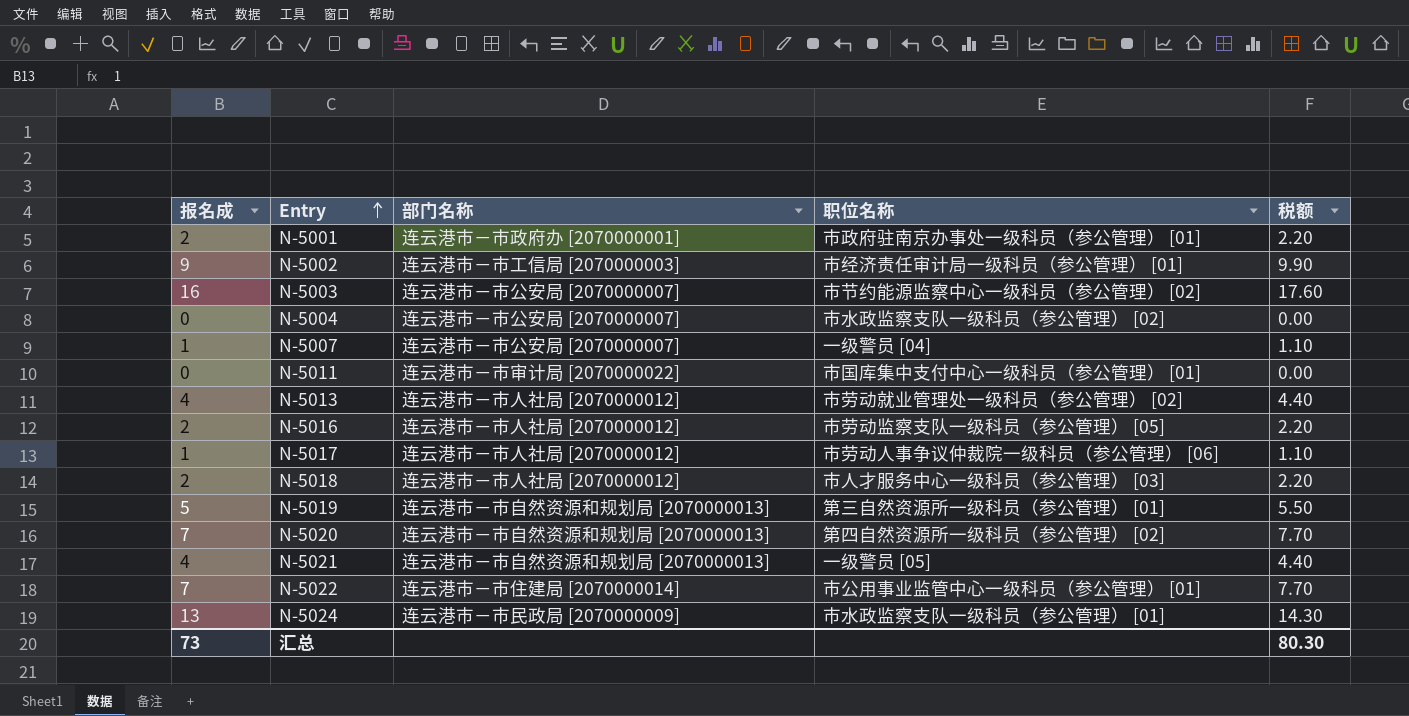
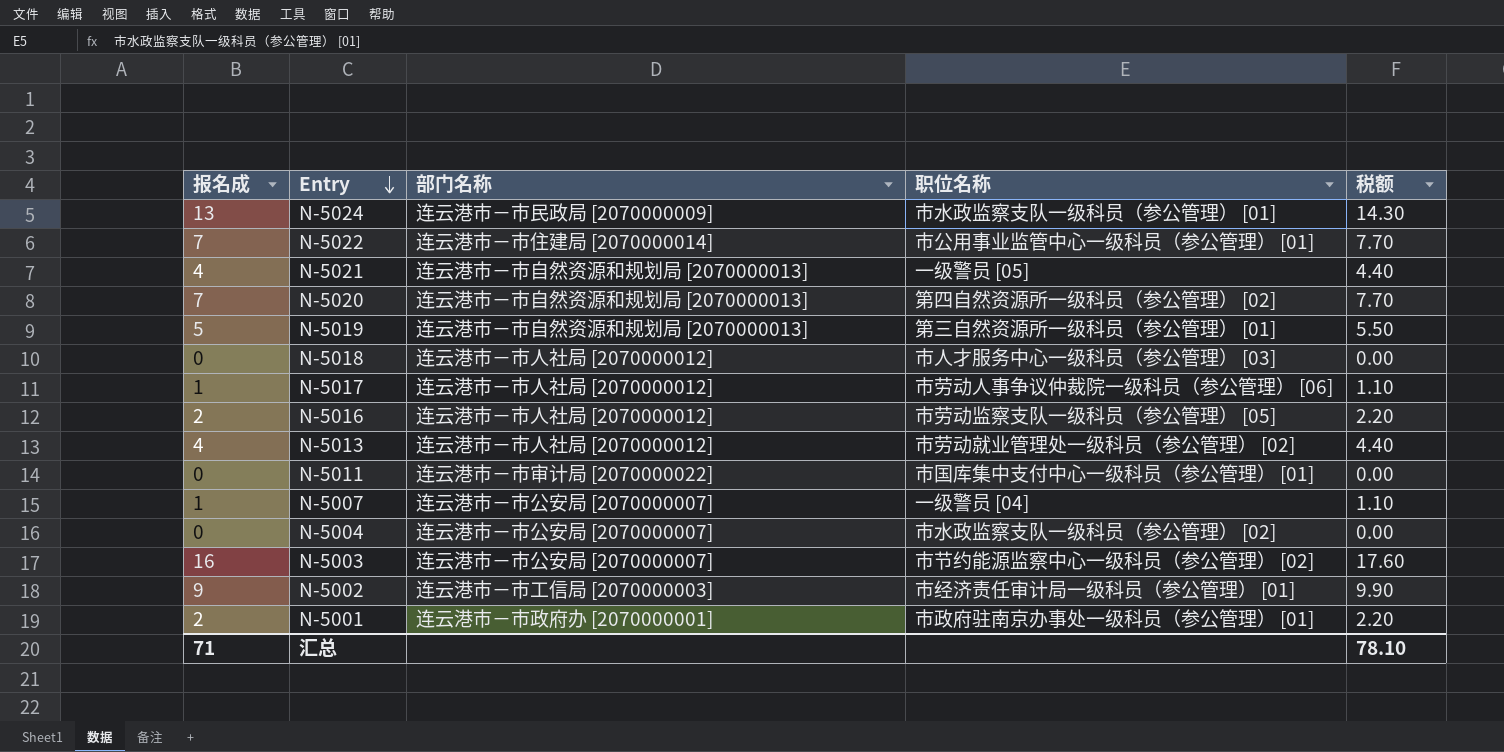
row order: Entry ascending -> Entry descending
N-5018 | 报名成: 2 -> 0
N-5018 | 税额: 2.20 -> 0.00
汇总 | 报名成: 73 -> 71
汇总 | 税额: 80.30 -> 78.10

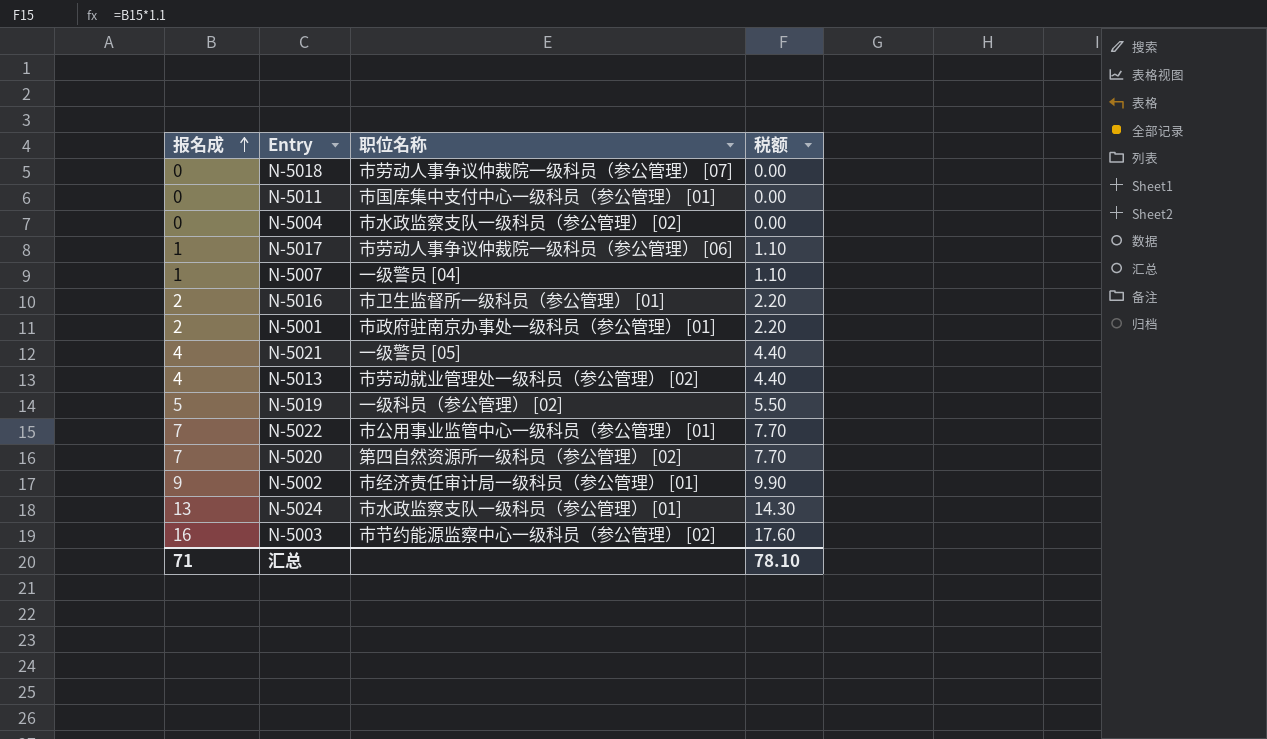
row order: Entry descending -> 报名成 ascending
column 部门名称 | position: 3 -> none
N-5018 | 职位名称: 市人才服务中心一级科员（参公管理） [03] -> 市劳动人事争议仲裁院一级科员（参公管理） [07]
N-5016 | 职位名称: 市劳动监察支队一级科员（参公管理） [05] -> 市卫生监督所一级科员（参公管理） [01]
N-5019 | 职位名称: 第三自然资源所一级科员（参公管理） [01] -> 一级科员（参公管理） [02]

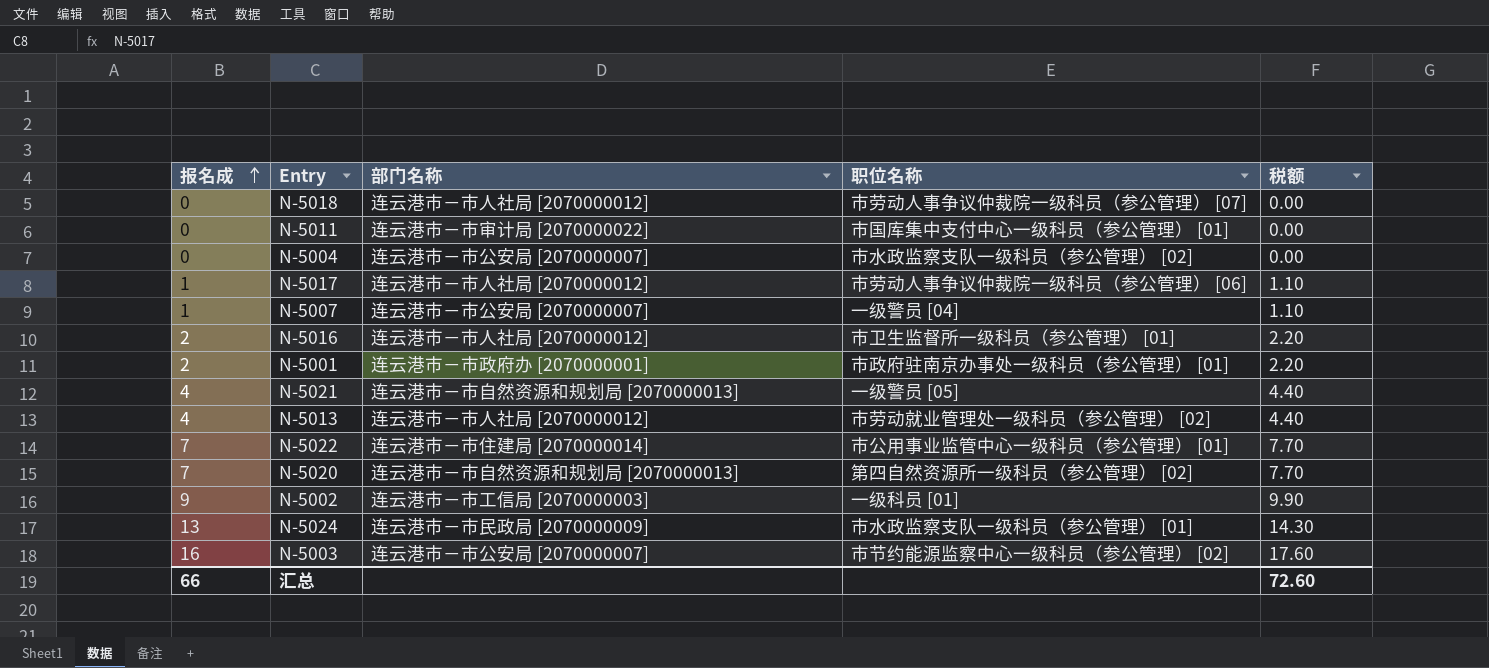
column 部门名称 | position: none -> 3
row N-5019: 5 | 一级科员（参公管理） [02] | 5.50 -> none
N-5002 | 职位名称: 市经济责任审计局一级科员（参公管理） [01] -> 一级科员 [01]
汇总 | 报名成: 71 -> 66
汇总 | 税额: 78.10 -> 72.60

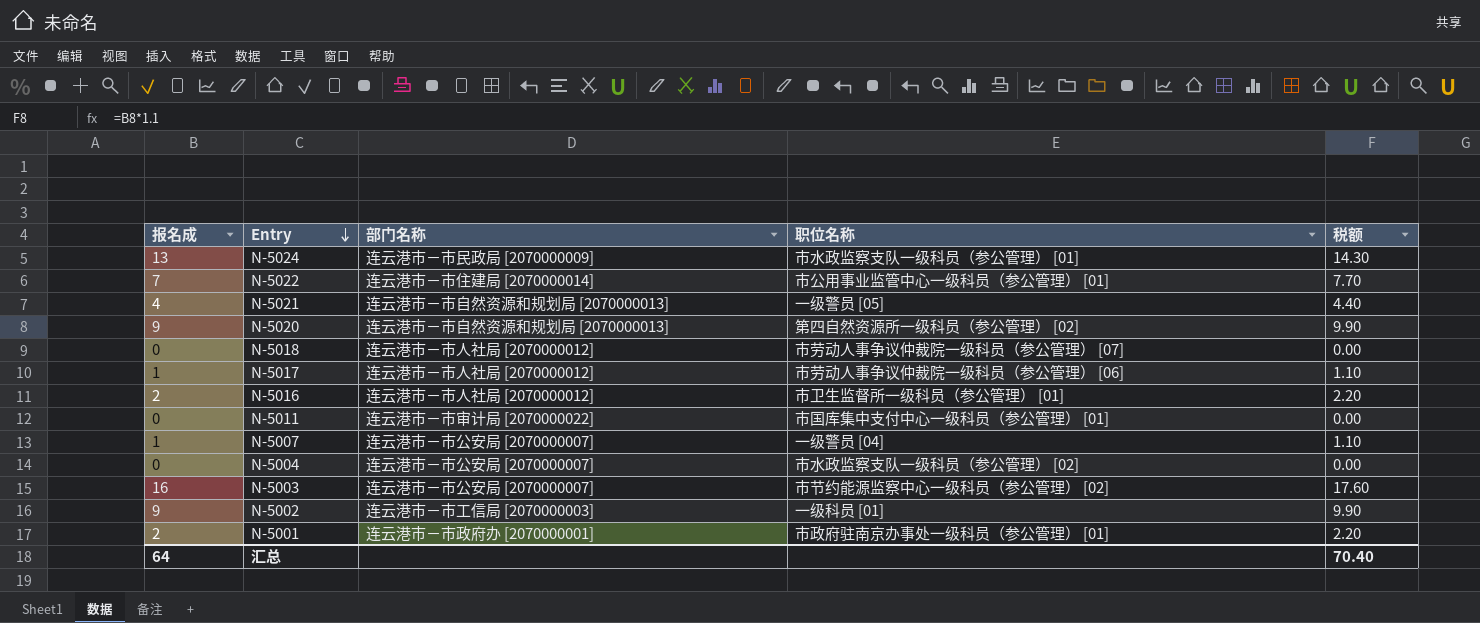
row order: 报名成 ascending -> Entry descending
row N-5013: 4 | 连云港市－市人社局 [2070000012] | 市劳动就业管理处一级科员（参公管理） [02] | 4.40 -> none
N-5020 | 报名成: 7 -> 9
N-5020 | 税额: 7.70 -> 9.90
汇总 | 报名成: 66 -> 64
汇总 | 税额: 72.60 -> 70.40

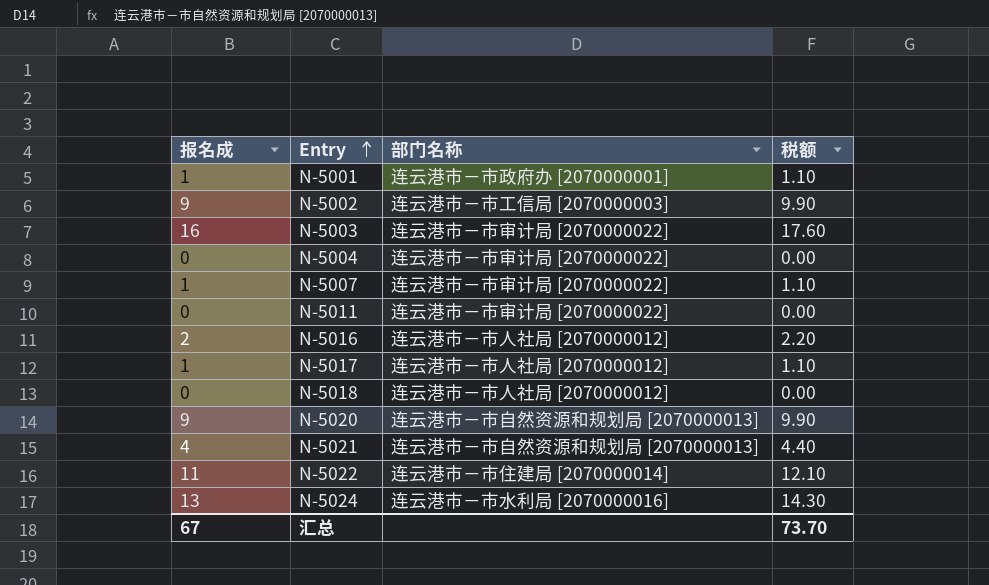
row order: Entry descending -> Entry ascending
column 职位名称 | position: 4 -> none
N-5001 | 报名成: 2 -> 1
N-5001 | 税额: 2.20 -> 1.10
N-5003 | 部门名称: 连云港市－市公安局 [2070000007] -> 连云港市－市审计局 [2070000022]
N-5004 | 部门名称: 连云港市－市公安局 [2070000007] -> 连云港市－市审计局 [2070000022]
N-5007 | 部门名称: 连云港市－市公安局 [2070000007] -> 连云港市－市审计局 [2070000022]
N-5022 | 报名成: 7 -> 11
N-5022 | 税额: 7.70 -> 12.10
N-5024 | 部门名称: 连云港市－市民政局 [2070000009] -> 连云港市－市水利局 [2070000016]
汇总 | 报名成: 64 -> 67
汇总 | 税额: 70.40 -> 73.70

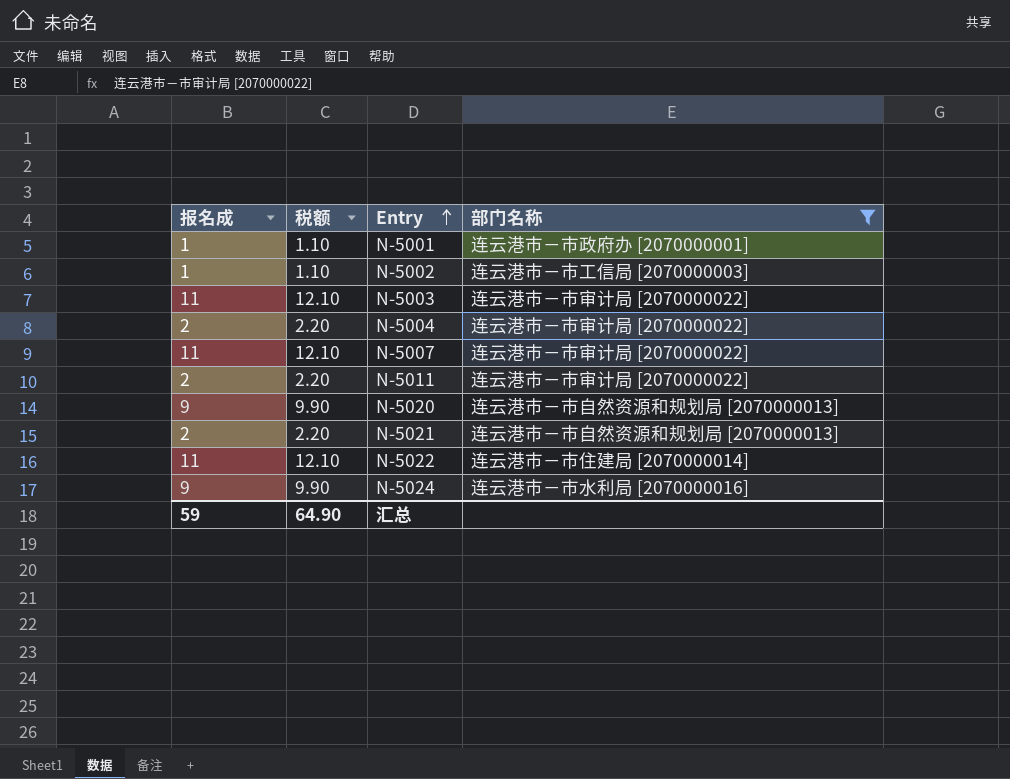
filter: none -> 部门名称 != 连云港市－市人社局 [2070000012]
column 税额 | position: 4 -> 2
N-5002 | 报名成: 9 -> 1
N-5002 | 税额: 9.90 -> 1.10
N-5003 | 报名成: 16 -> 11
N-5003 | 税额: 17.60 -> 12.10
N-5004 | 报名成: 0 -> 2
N-5004 | 税额: 0.00 -> 2.20
N-5007 | 报名成: 1 -> 11
N-5007 | 税额: 1.10 -> 12.10
N-5011 | 报名成: 0 -> 2
N-5011 | 税额: 0.00 -> 2.20
N-5021 | 报名成: 4 -> 2
N-5021 | 税额: 4.40 -> 2.20
N-5024 | 报名成: 13 -> 9
N-5024 | 税额: 14.30 -> 9.90
汇总 | 报名成: 67 -> 59
汇总 | 税额: 73.70 -> 64.90

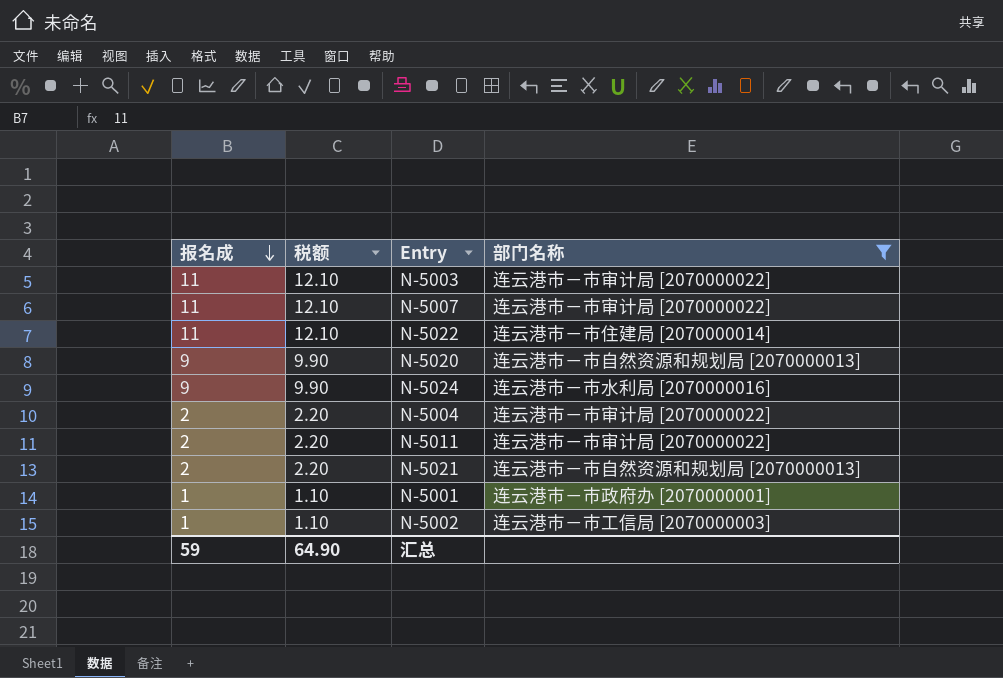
row order: Entry ascending -> 报名成 descending

